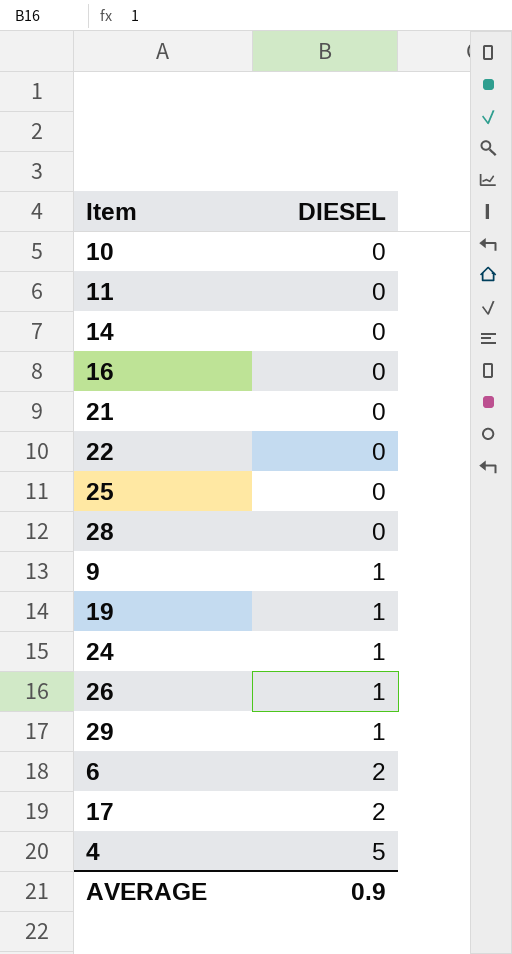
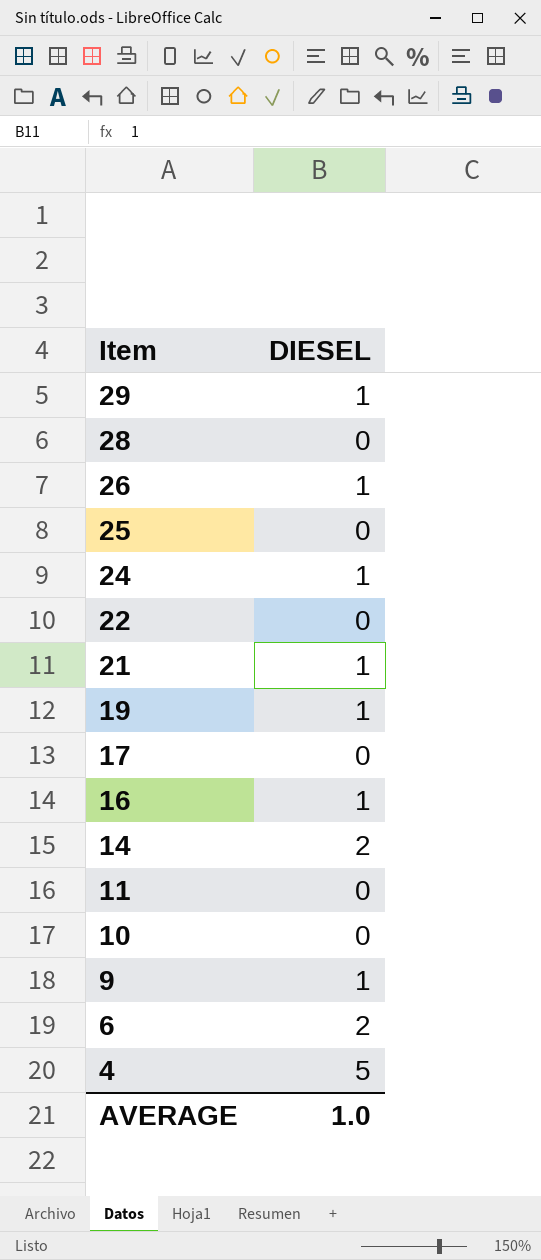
row order: DIESEL ascending -> Item descending
21 | DIESEL: 0 -> 1
17 | DIESEL: 2 -> 0
16 | DIESEL: 0 -> 1
14 | DIESEL: 0 -> 2
AVERAGE | DIESEL: 0.9 -> 1.0

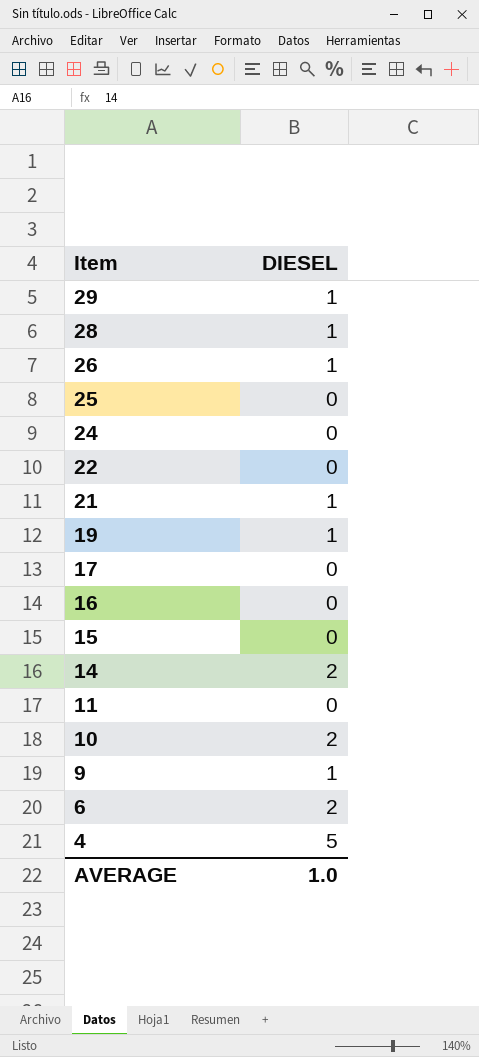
28 | DIESEL: 0 -> 1
24 | DIESEL: 1 -> 0
16 | DIESEL: 1 -> 0
row 15: none -> 0
10 | DIESEL: 0 -> 2

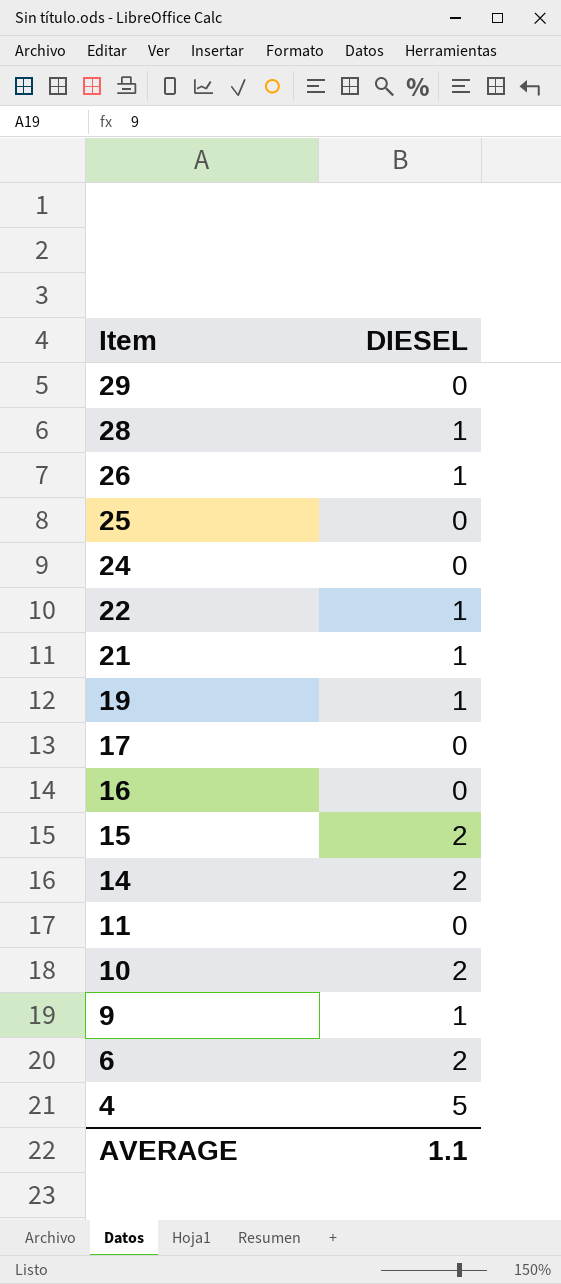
29 | DIESEL: 1 -> 0
22 | DIESEL: 0 -> 1
15 | DIESEL: 0 -> 2
AVERAGE | DIESEL: 1.0 -> 1.1

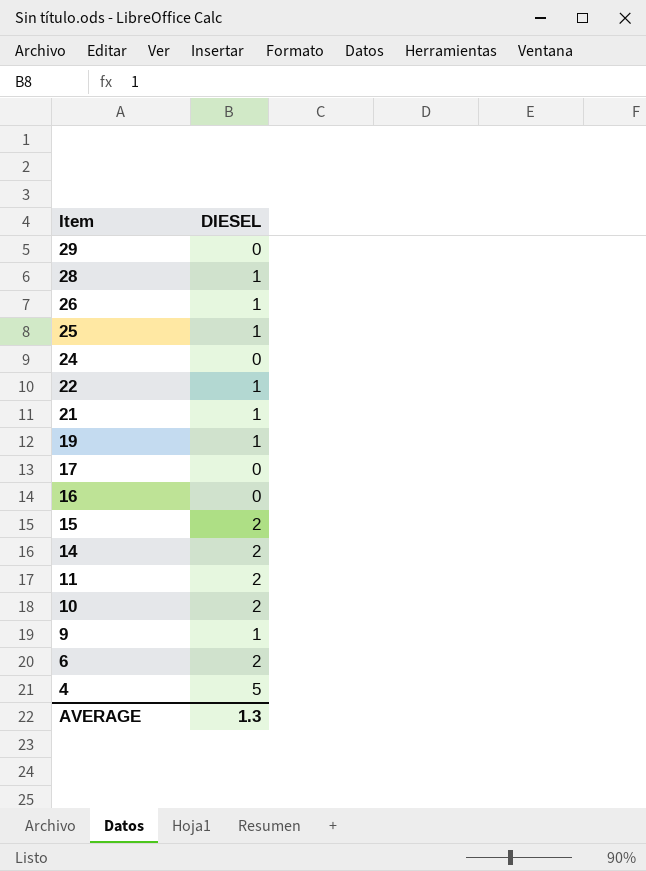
25 | DIESEL: 0 -> 1
11 | DIESEL: 0 -> 2
AVERAGE | DIESEL: 1.1 -> 1.3

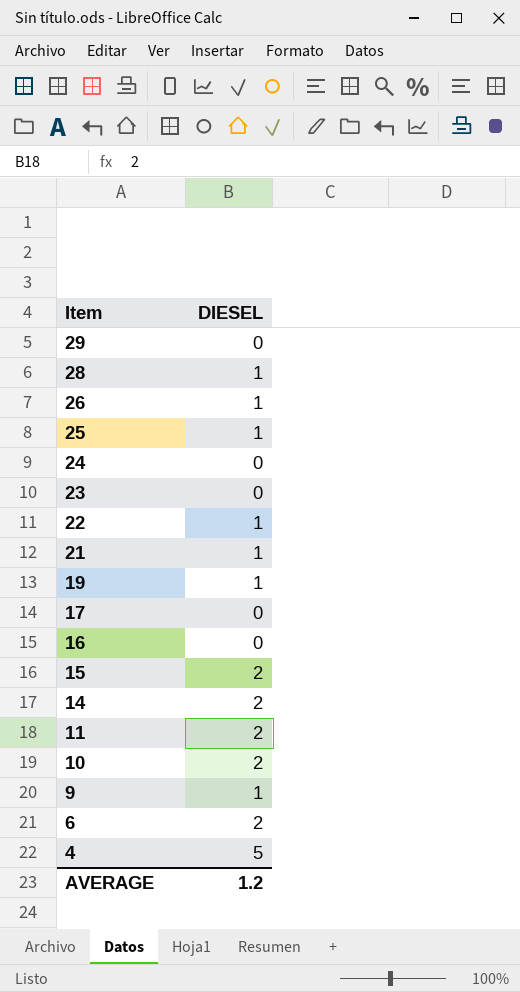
row 23: none -> 0
AVERAGE | DIESEL: 1.3 -> 1.2

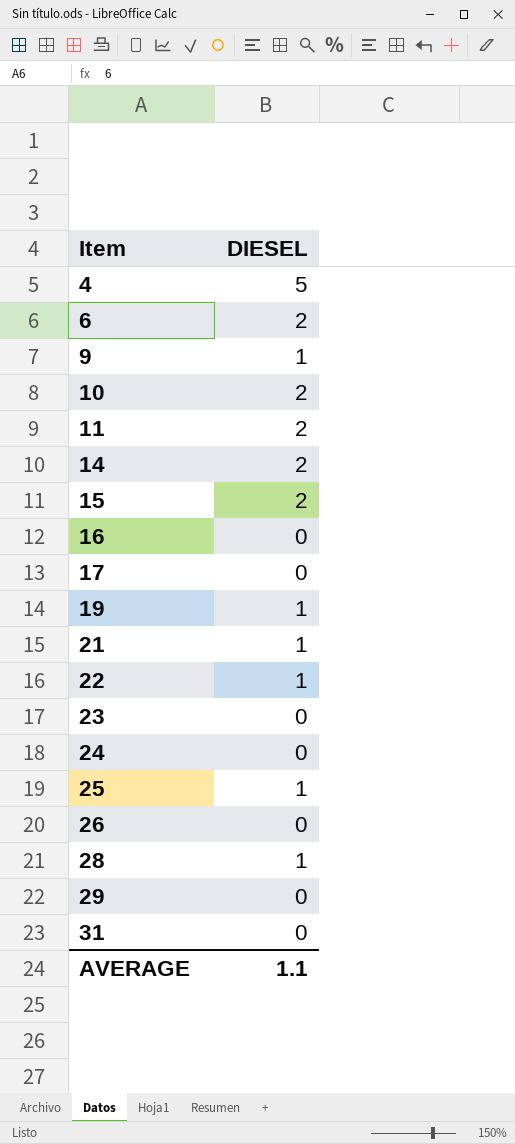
row order: Item descending -> Item ascending
26 | DIESEL: 1 -> 0
row 31: none -> 0
AVERAGE | DIESEL: 1.2 -> 1.1

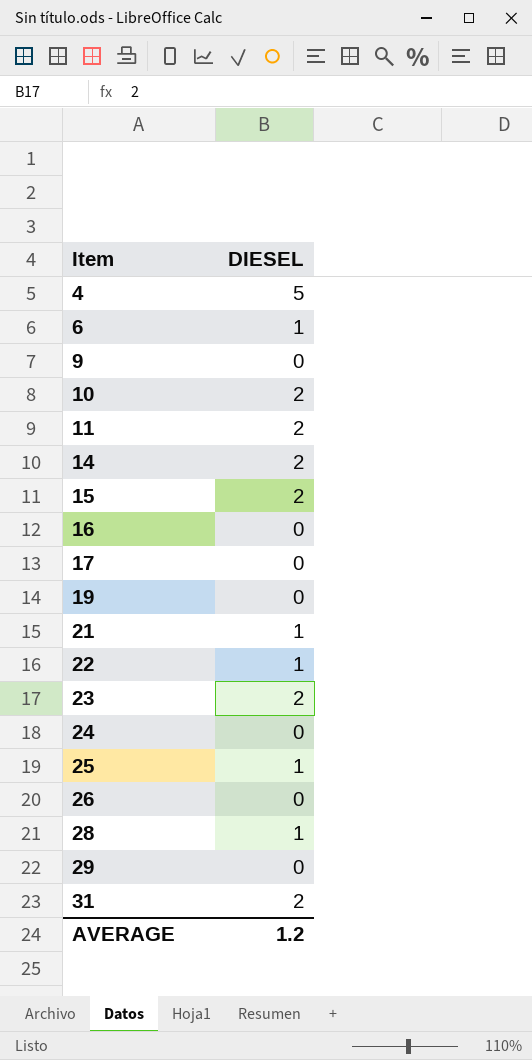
6 | DIESEL: 2 -> 1
9 | DIESEL: 1 -> 0
19 | DIESEL: 1 -> 0
23 | DIESEL: 0 -> 2
31 | DIESEL: 0 -> 2
AVERAGE | DIESEL: 1.1 -> 1.2

